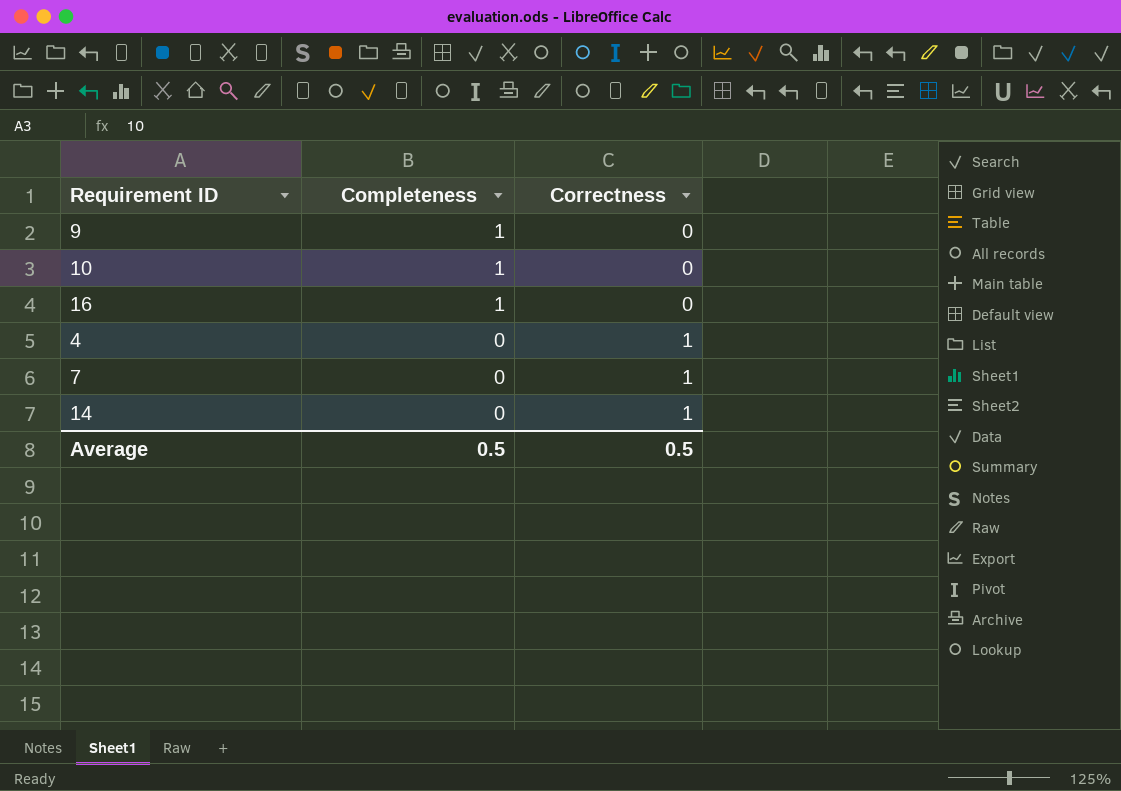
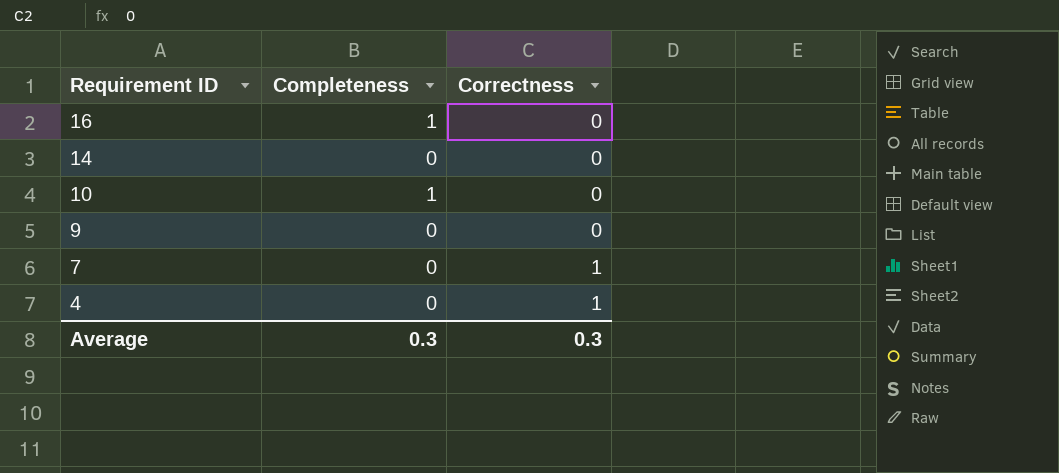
row order: Completeness descending -> Requirement ID descending
14 | Correctness: 1 -> 0
9 | Completeness: 1 -> 0
Average | Completeness: 0.5 -> 0.3
Average | Correctness: 0.5 -> 0.3

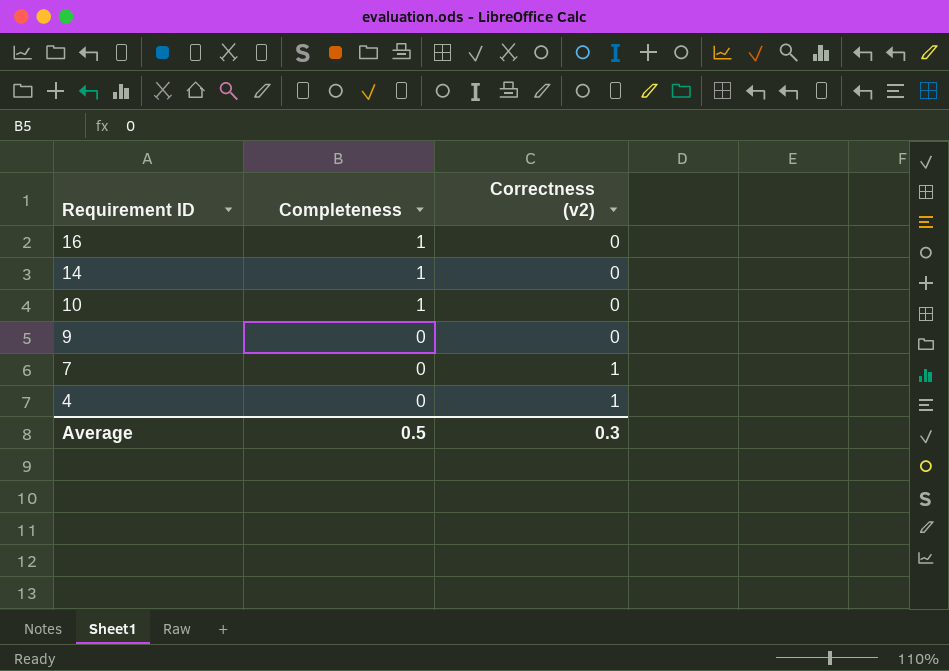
column name: Correctness -> Correctness (v2)
14 | Completeness: 0 -> 1
Average | Completeness: 0.3 -> 0.5

